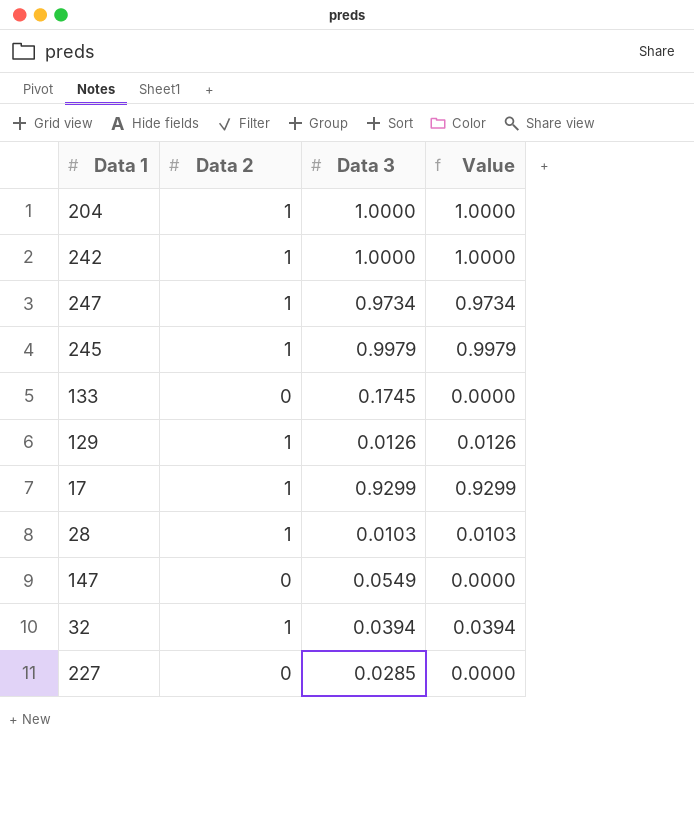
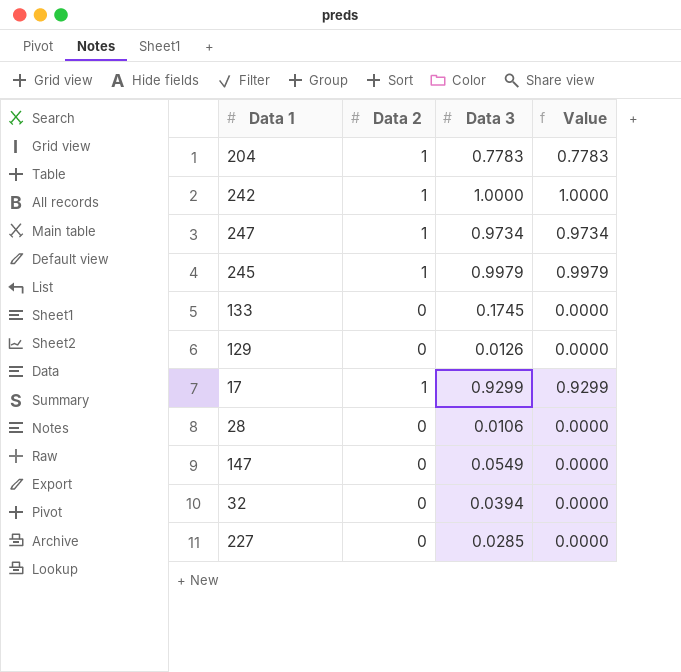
204 | Data 3: 1.0000 -> 0.7783
204 | Value: 1.0000 -> 0.7783
129 | Data 2: 1 -> 0
129 | Value: 0.0126 -> 0.0000
28 | Data 2: 1 -> 0
28 | Data 3: 0.0103 -> 0.0106
28 | Value: 0.0103 -> 0.0000
32 | Data 2: 1 -> 0
32 | Value: 0.0394 -> 0.0000

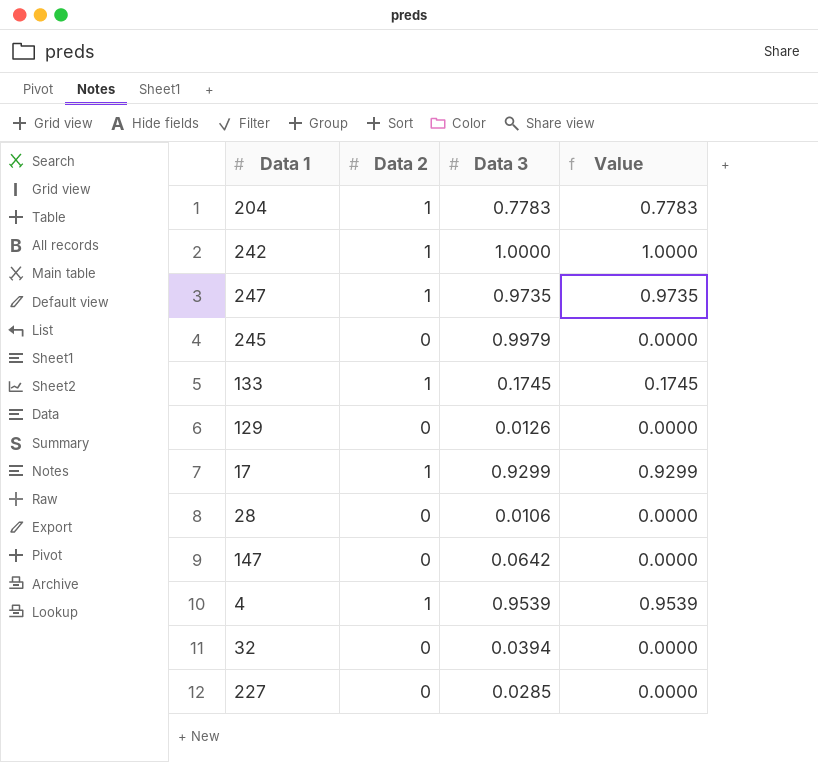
247 | Data 3: 0.9734 -> 0.9735
247 | Value: 0.9734 -> 0.9735
245 | Data 2: 1 -> 0
245 | Value: 0.9979 -> 0.0000
133 | Data 2: 0 -> 1
133 | Value: 0.0000 -> 0.1745
147 | Data 3: 0.0549 -> 0.0642
row 4: none -> 1 | 0.9539 | 0.9539

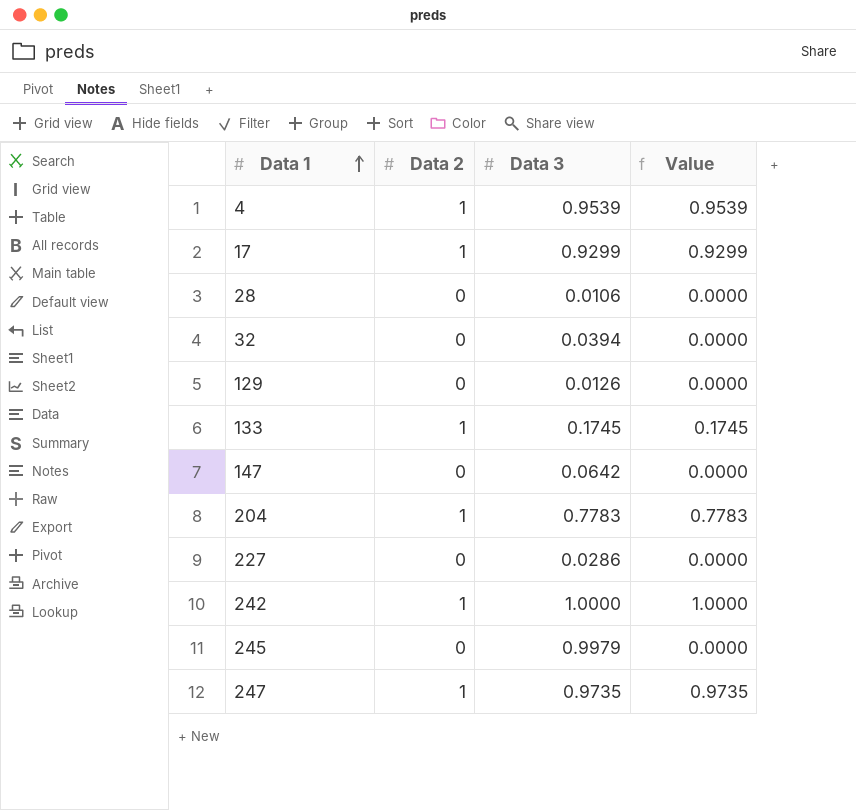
row order: none -> Data 1 ascending
227 | Data 3: 0.0285 -> 0.0286

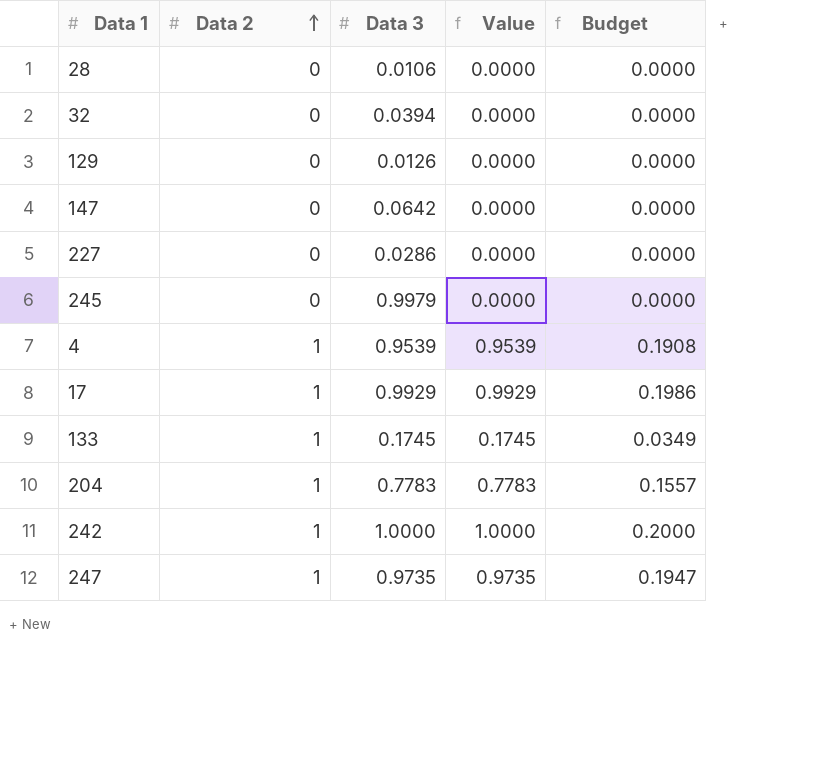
row order: Data 1 ascending -> Data 2 ascending
column Budget | formula: none -> [Value] * 0.2
17 | Data 3: 0.9299 -> 0.9929
17 | Value: 0.9299 -> 0.9929

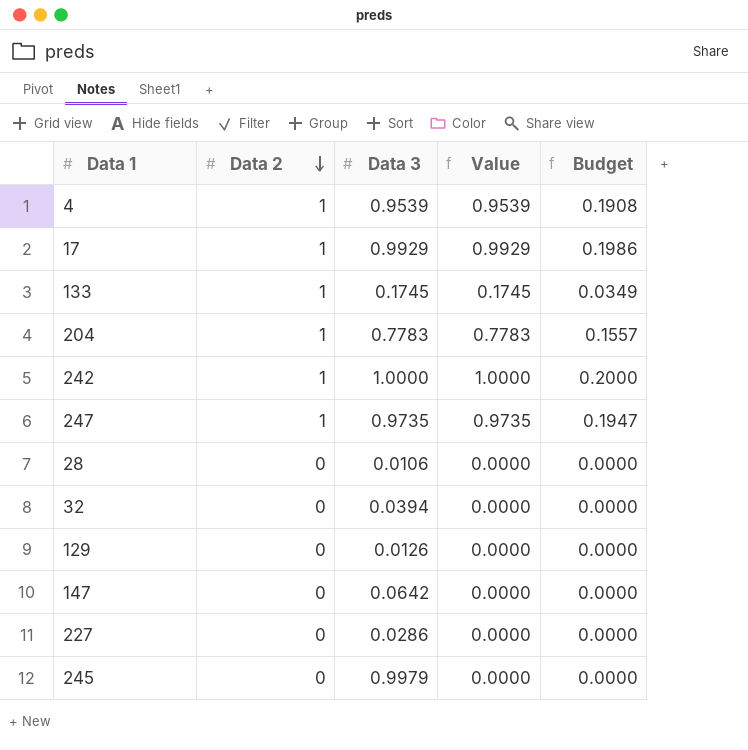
row order: Data 2 ascending -> Data 2 descending

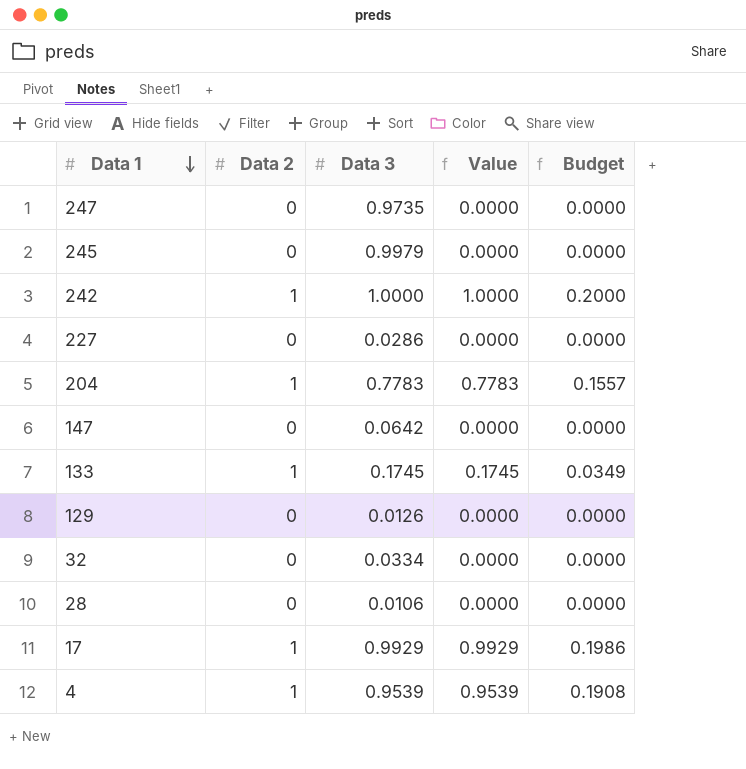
row order: Data 2 descending -> Data 1 descending
247 | Data 2: 1 -> 0
247 | Value: 0.9735 -> 0.0000
247 | Budget: 0.1947 -> 0.0000
32 | Data 3: 0.0394 -> 0.0334

